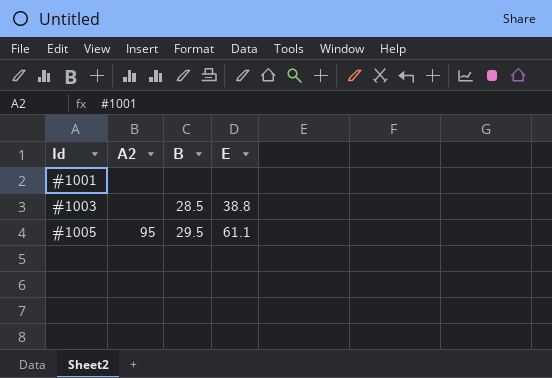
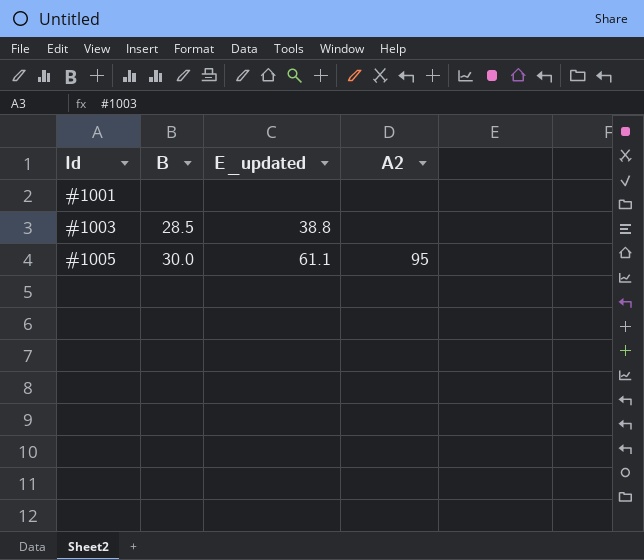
column name: E -> E_updated
column A2 | position: 2 -> 4
#1005 | B: 29.5 -> 30.0

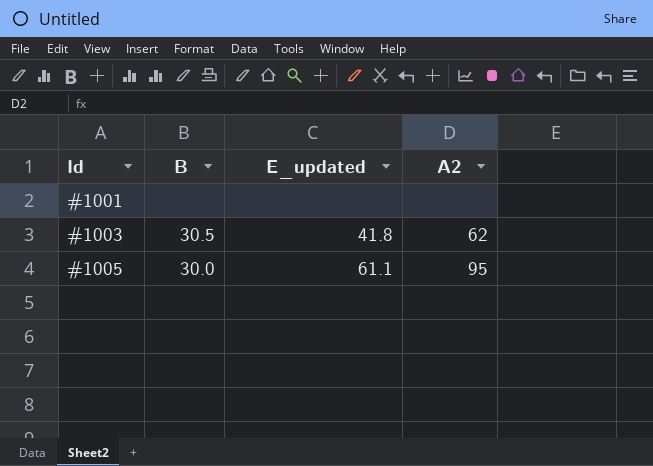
#1003 | B: 28.5 -> 30.5
#1003 | E_updated: 38.8 -> 41.8
#1003 | A2: none -> 62

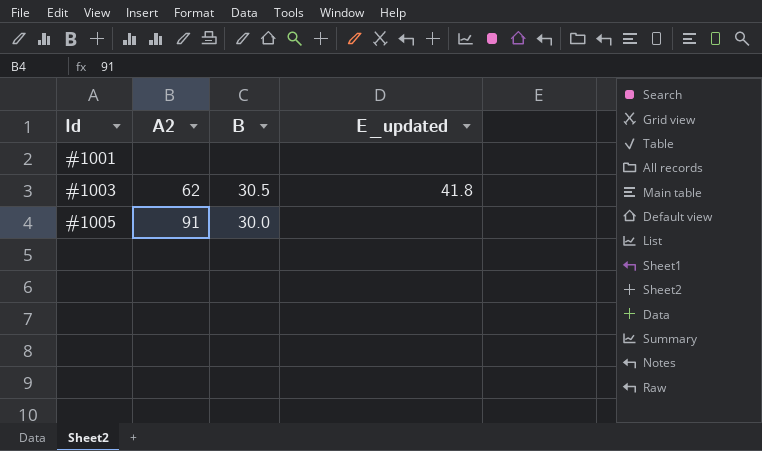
column A2 | position: 4 -> 2
#1005 | A2: 95 -> 91
#1005 | E_updated: 61.1 -> none

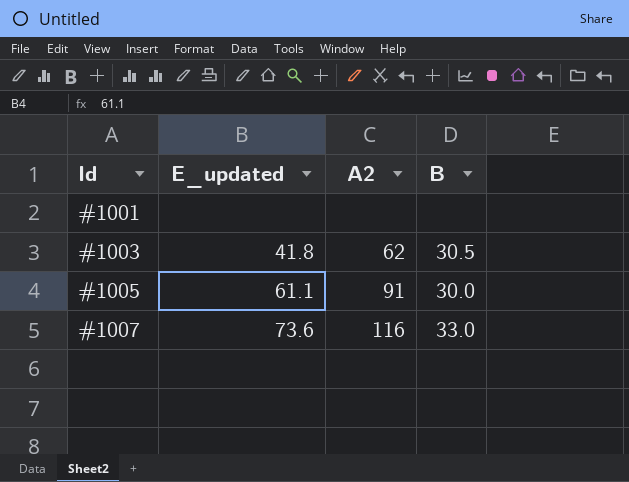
column E_updated | position: 4 -> 2
#1005 | E_updated: none -> 61.1
row #1007: none -> 73.6 | 116 | 33.0

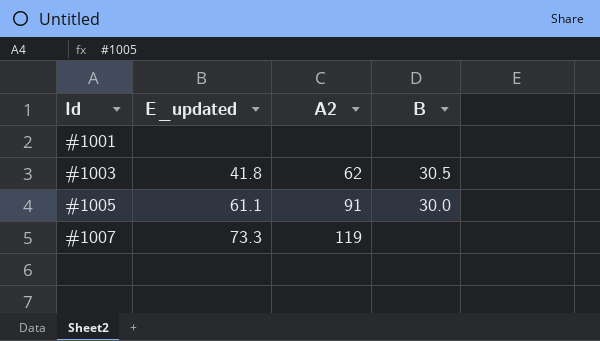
#1007 | E_updated: 73.6 -> 73.3
#1007 | A2: 116 -> 119
#1007 | B: 33.0 -> none

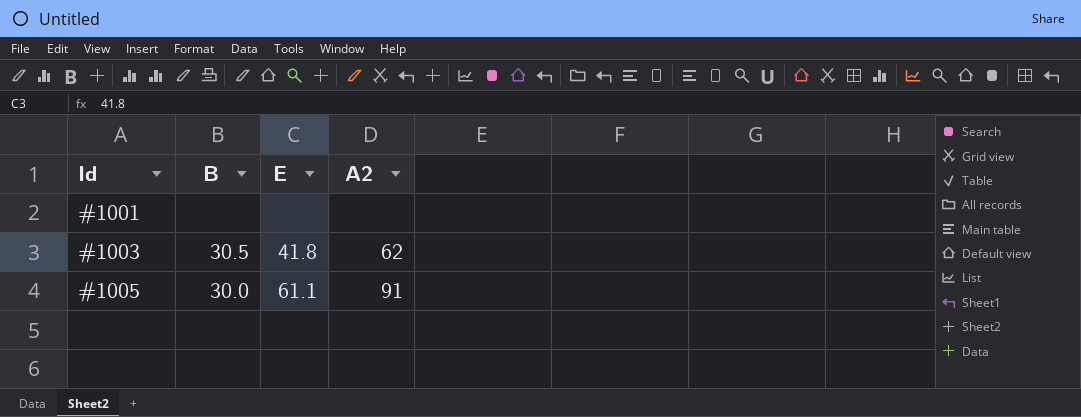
column B | position: 4 -> 2
column name: E_updated -> E
row #1007: 73.3 | 119 | none -> none

